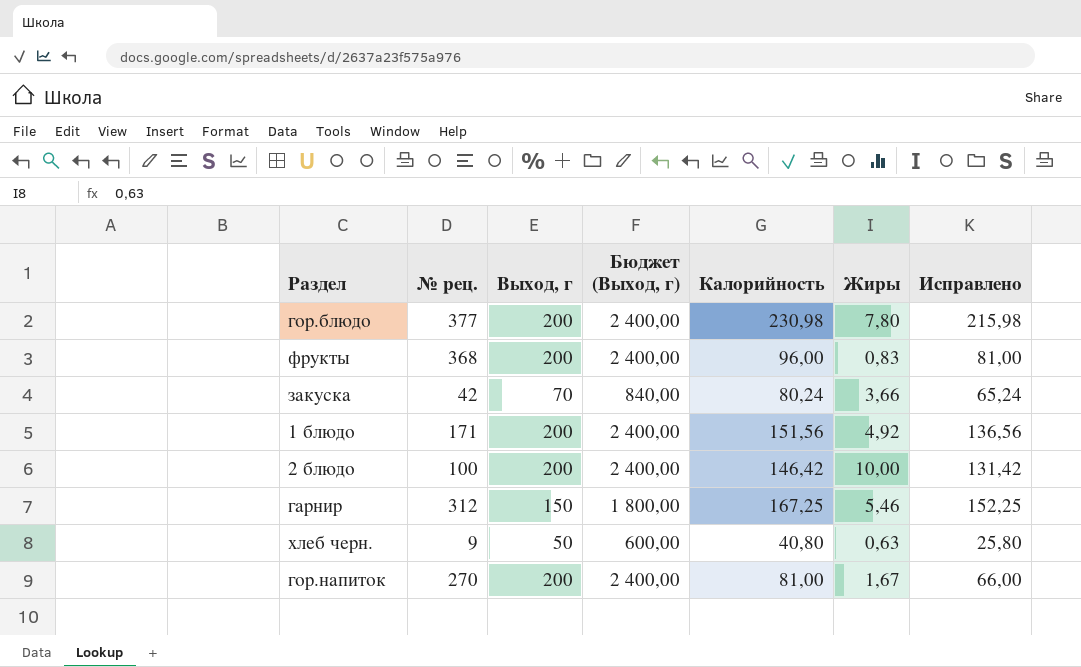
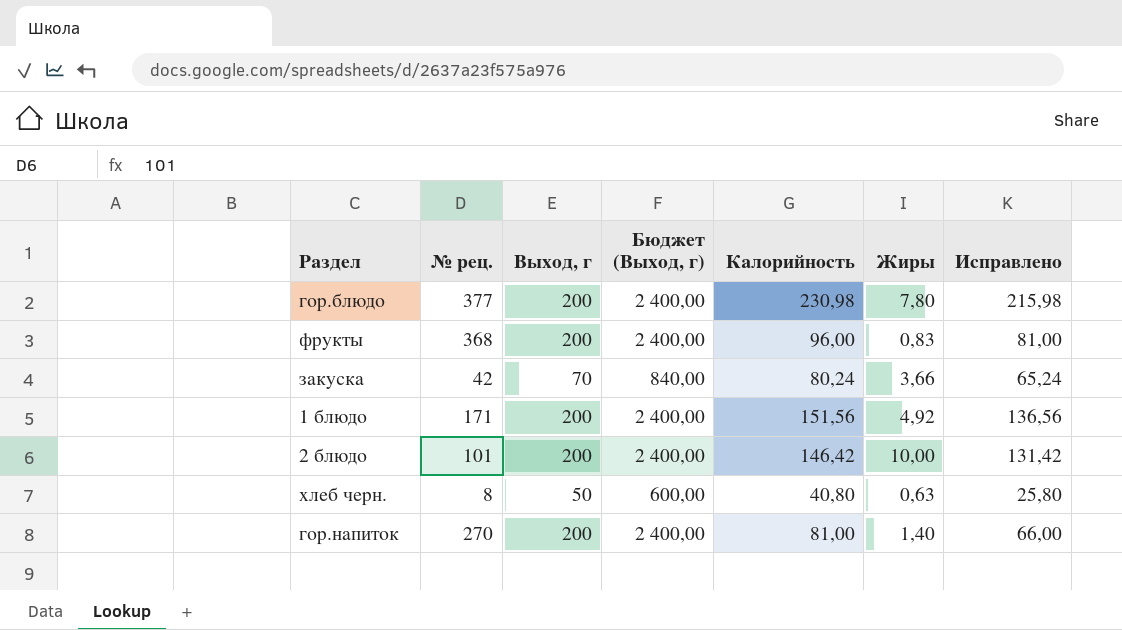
row гарнир: 312 | 150 | 1 800,00 | 167,25 | 5,46 | 152,25 -> none
2 блюдо | № рец.: 100 -> 101
хлеб черн. | № рец.: 9 -> 8
гор.напиток | Жиры: 1,67 -> 1,40

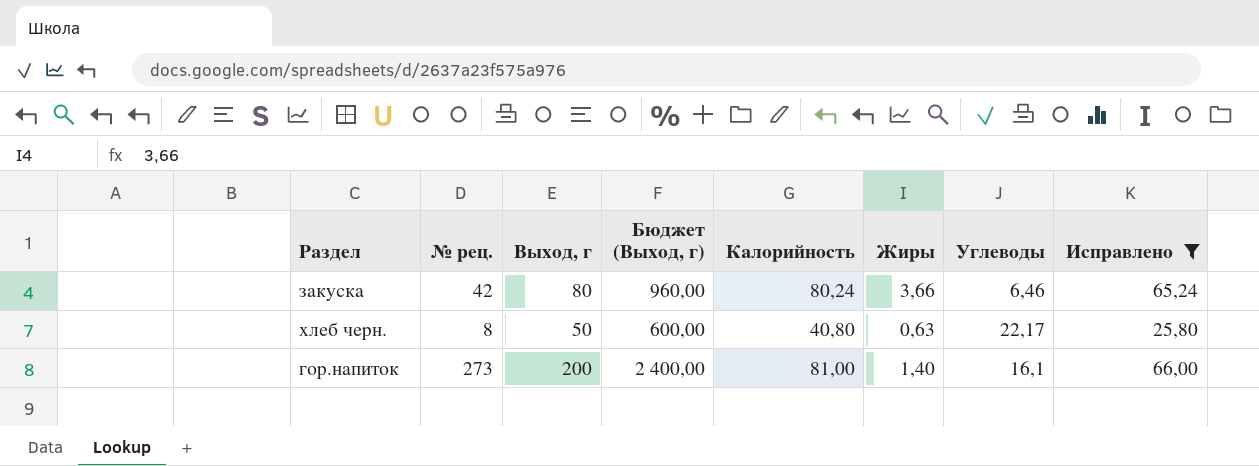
filter: none -> Исправлено <= 66,00
column Углеводы | position: none -> 7
закуска | Выход, г: 70 -> 80
закуска | Бюджет (Выход, г): 840,00 -> 960,00
гор.напиток | № рец.: 270 -> 273

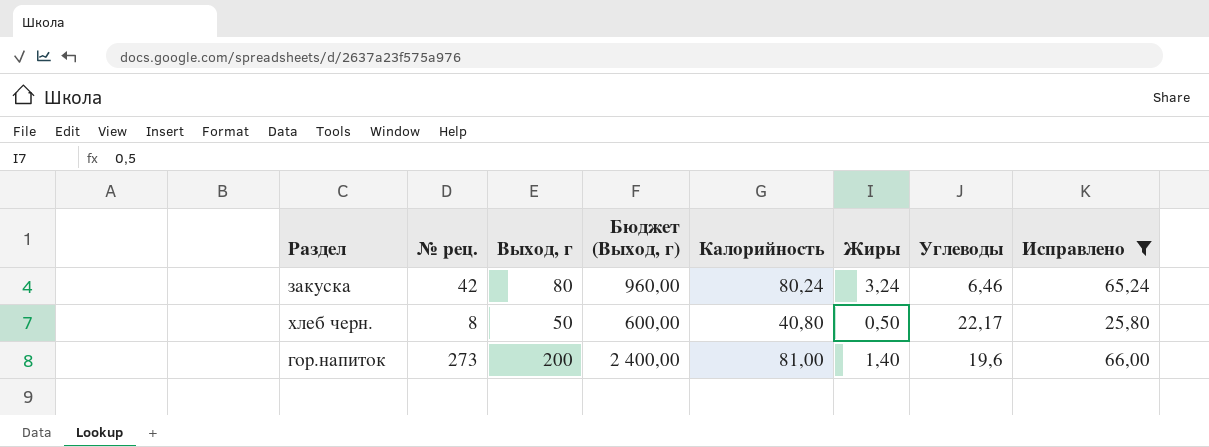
закуска | Жиры: 3,66 -> 3,24
хлеб черн. | Жиры: 0,63 -> 0,50
гор.напиток | Углеводы: 16,1 -> 19,6

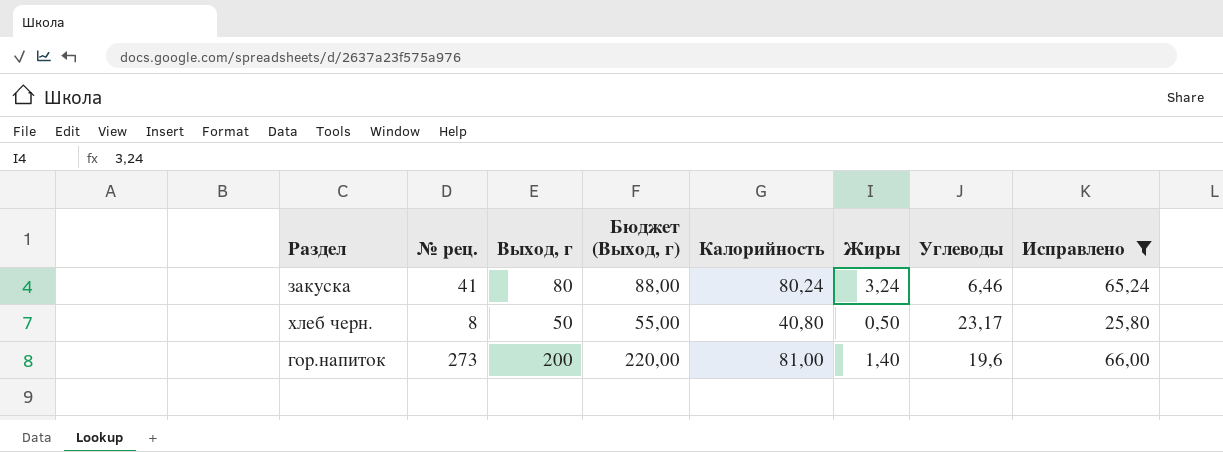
column Бюджет (Выход, г) | formula: [Выход, г] * 12 -> [Выход, г] * 1,1
закуска | № рец.: 42 -> 41
хлеб черн. | Углеводы: 22,17 -> 23,17

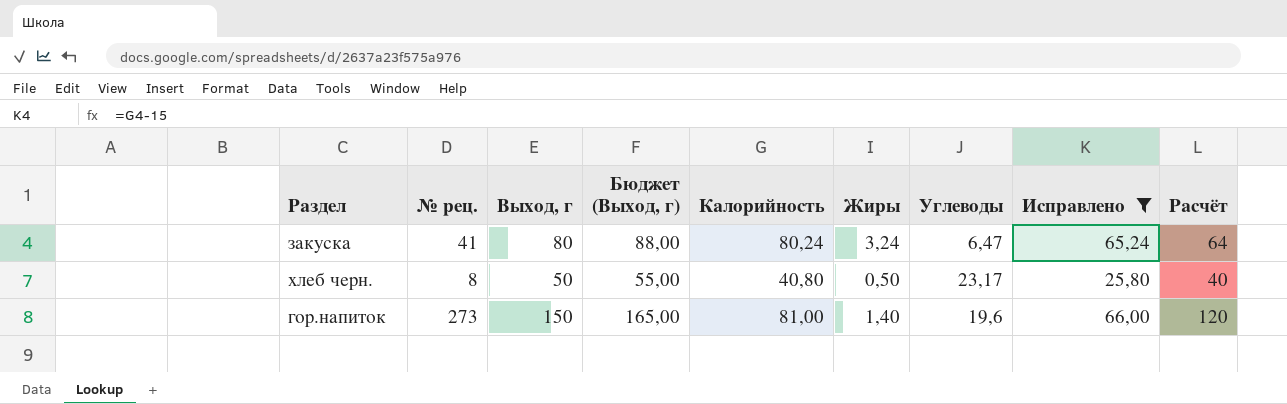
column Расчёт | formula: none -> [Выход, г] * 0,8
закуска | Углеводы: 6,46 -> 6,47
гор.напиток | Выход, г: 200 -> 150
гор.напиток | Бюджет (Выход, г): 220,00 -> 165,00

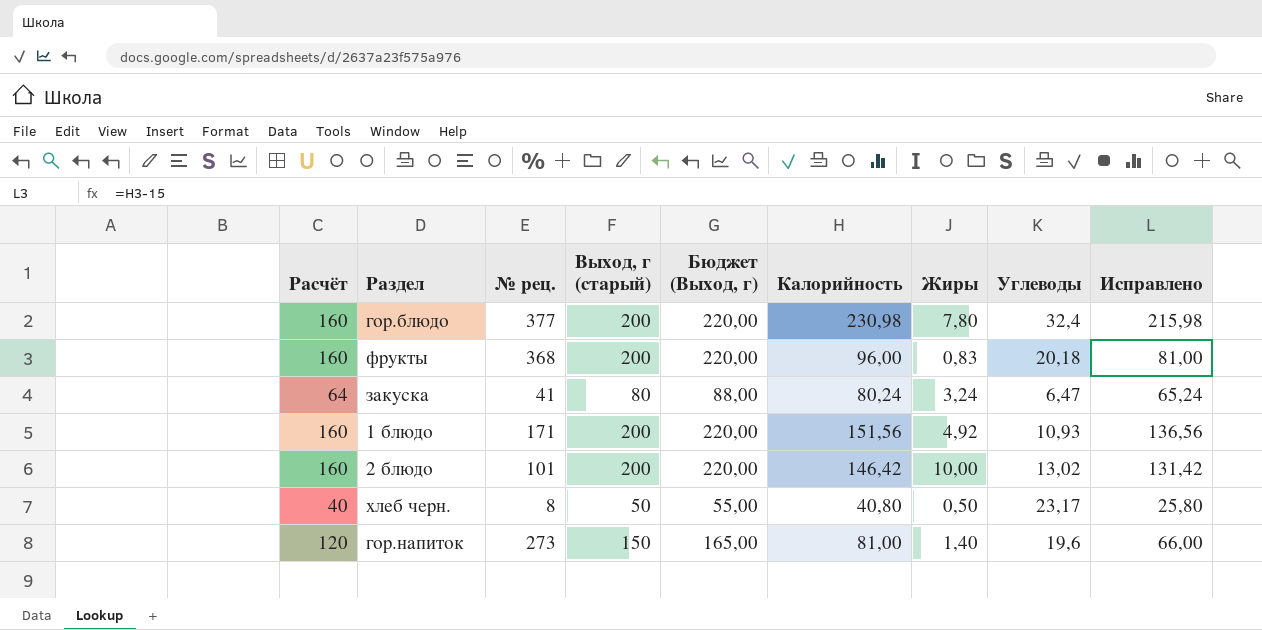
filter: Исправлено <= 66,00 -> none
column Расчёт | position: 9 -> 1
column name: Выход, г -> Выход, г (старый)

